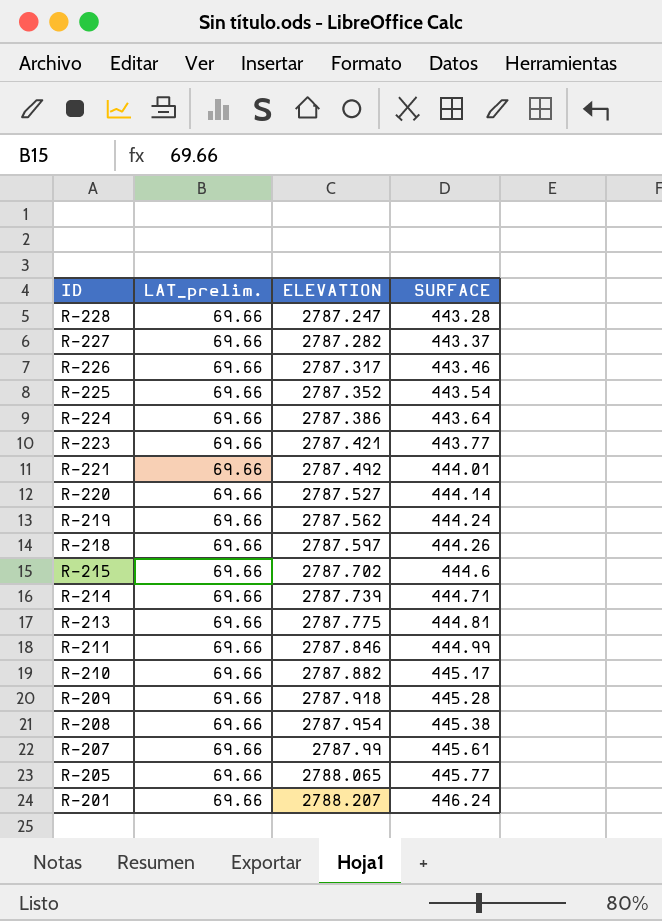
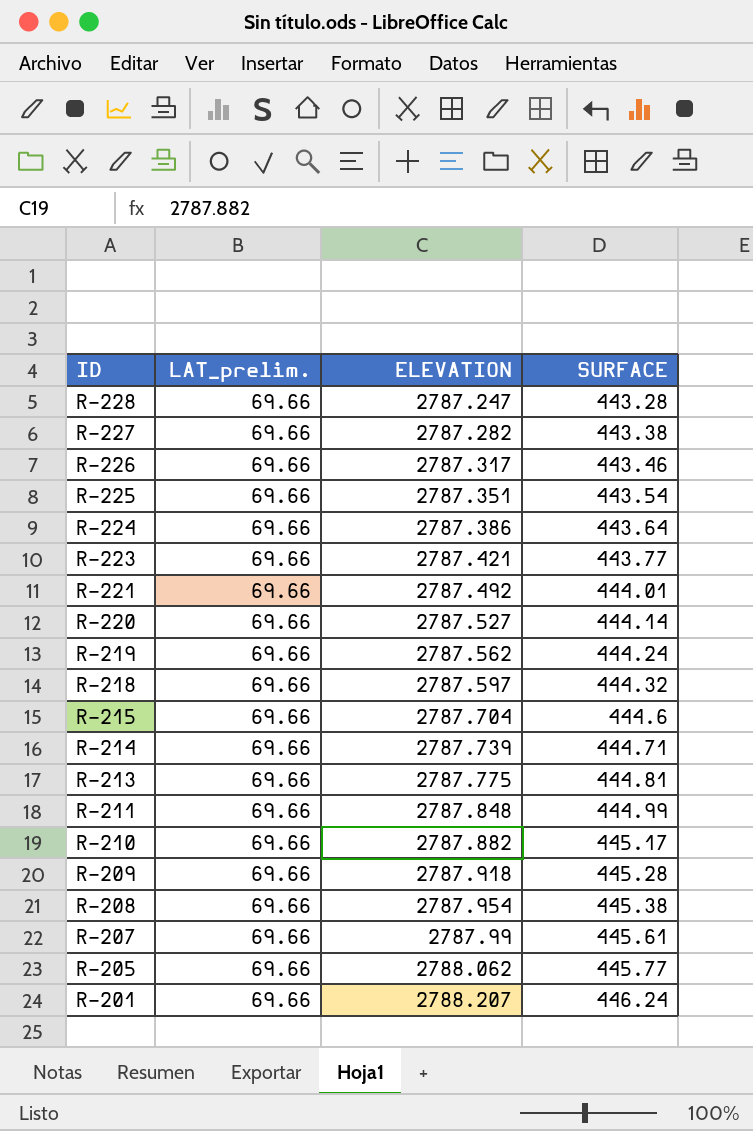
R-227 | SURFACE: 443.37 -> 443.38
R-225 | ELEVATION: 2787.352 -> 2787.351
R-218 | SURFACE: 444.26 -> 444.32
R-215 | ELEVATION: 2787.702 -> 2787.704
R-211 | ELEVATION: 2787.846 -> 2787.848
R-205 | ELEVATION: 2788.065 -> 2788.062

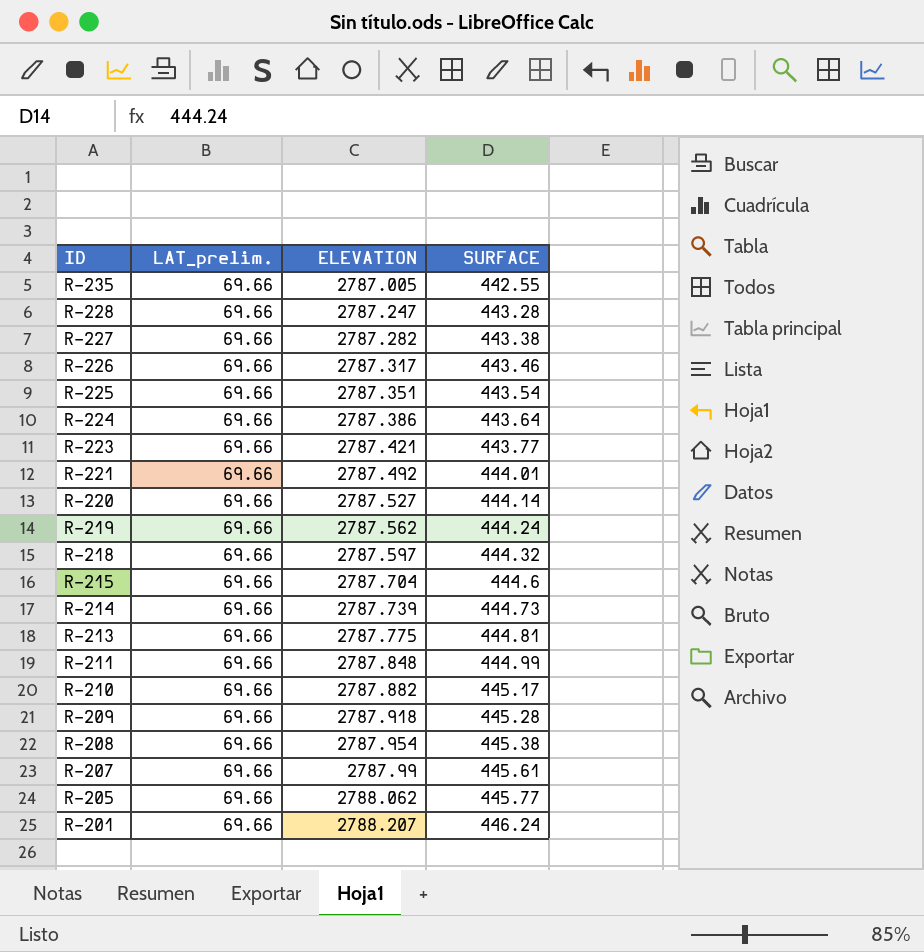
row R-235: none -> 69.66 | 2787.005 | 442.55
R-214 | SURFACE: 444.71 -> 444.73

